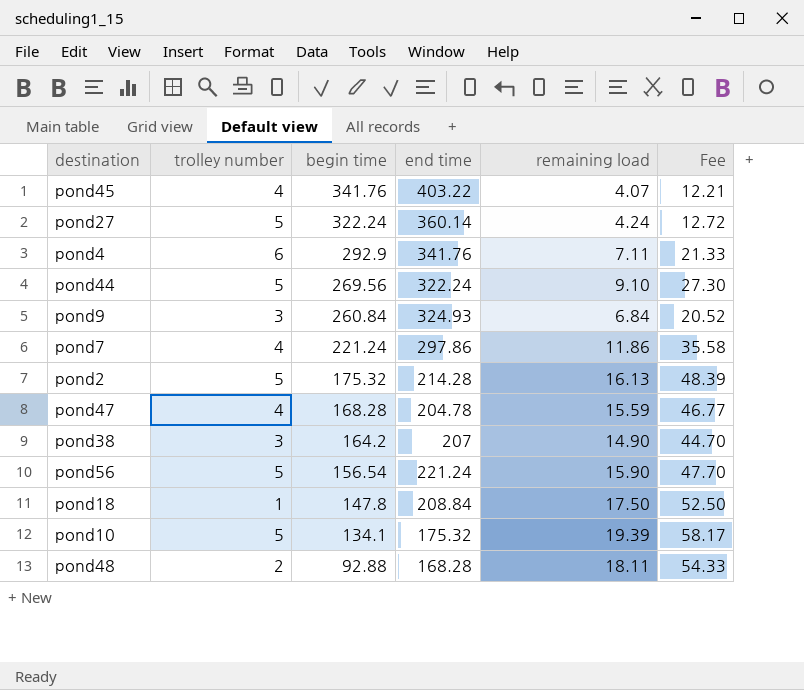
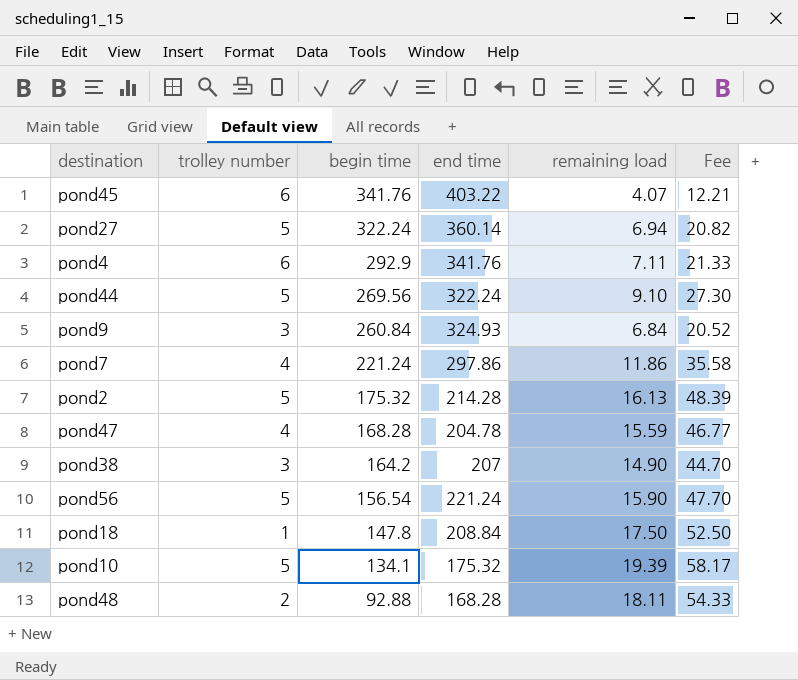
pond45 | trolley number: 4 -> 6
pond27 | remaining load: 4.24 -> 6.94
pond27 | Fee: 12.72 -> 20.82

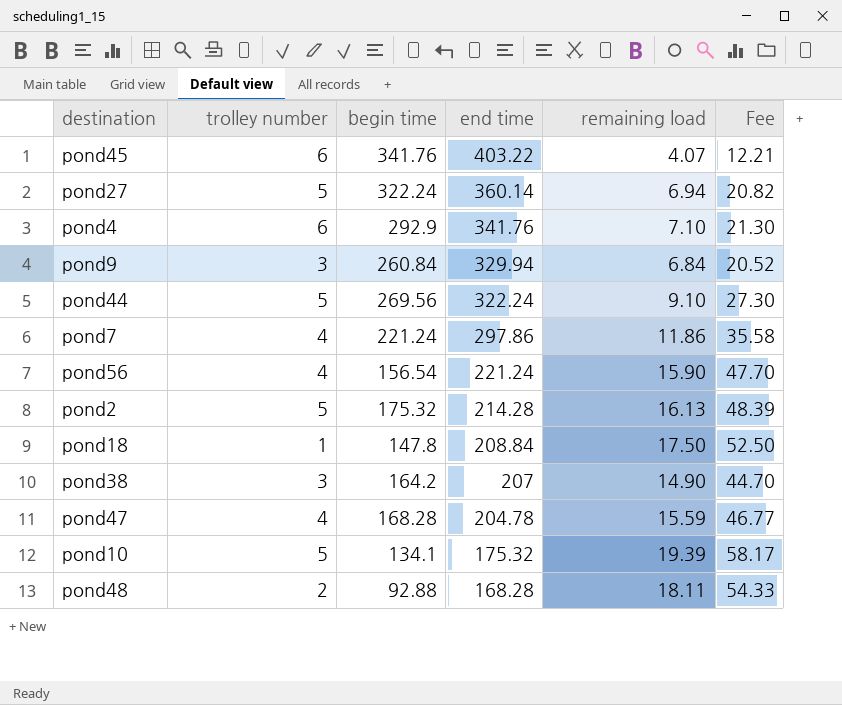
row order: begin time descending -> end time descending
pond4 | remaining load: 7.11 -> 7.10
pond4 | Fee: 21.33 -> 21.30
pond9 | end time: 324.93 -> 329.94
pond56 | trolley number: 5 -> 4

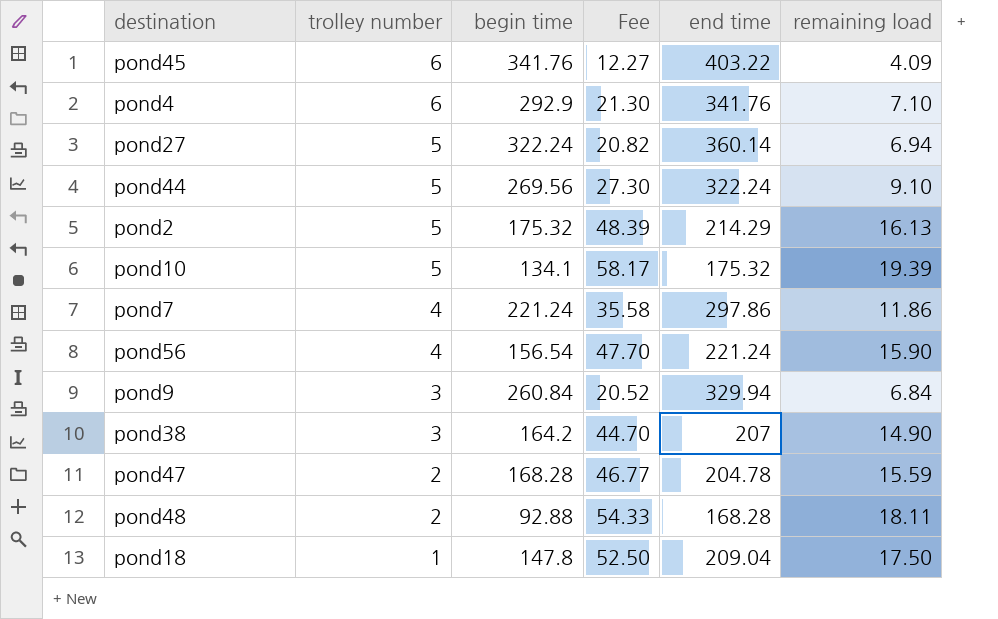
row order: end time descending -> trolley number descending
column Fee | position: 6 -> 4
pond45 | Fee: 12.21 -> 12.27
pond45 | remaining load: 4.07 -> 4.09
pond2 | end time: 214.28 -> 214.29
pond47 | trolley number: 4 -> 2
pond18 | end time: 208.84 -> 209.04

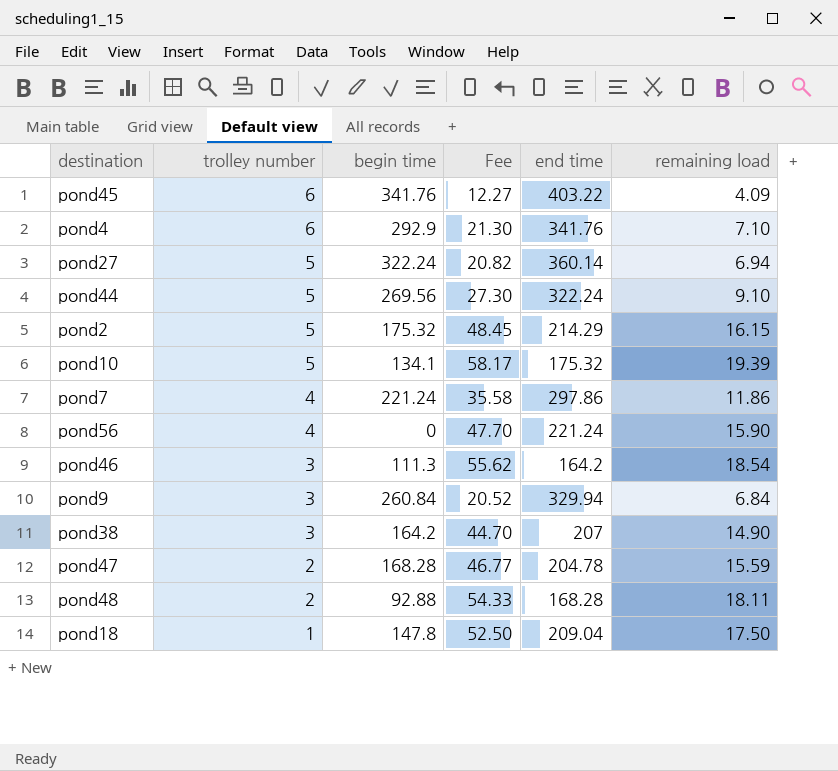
pond2 | Fee: 48.39 -> 48.45
pond2 | remaining load: 16.13 -> 16.15
pond56 | begin time: 156.54 -> 0
row pond46: none -> 3 | 111.3 | 55.62 | 164.2 | 18.54

